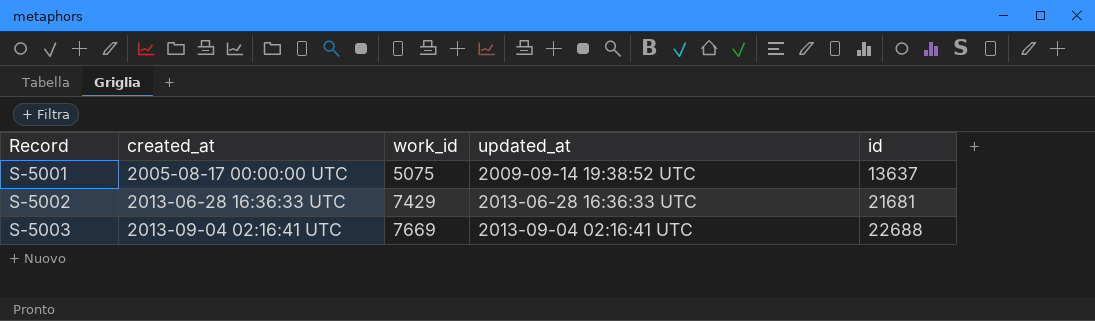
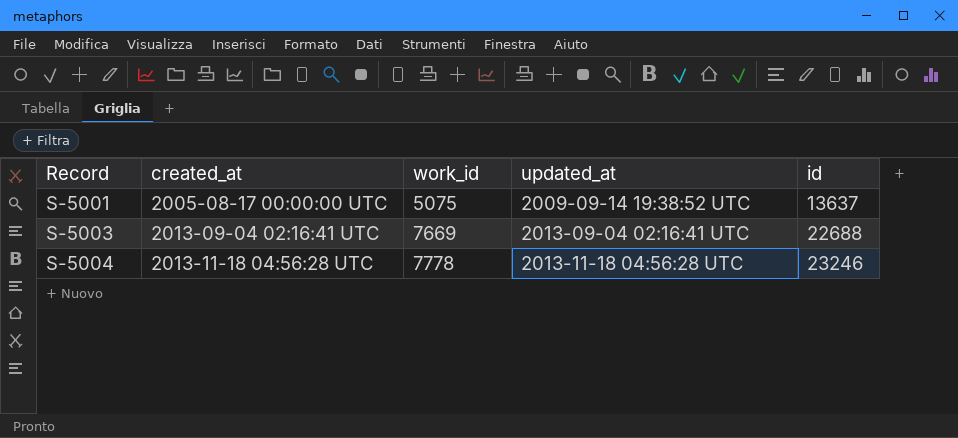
row S-5002: 2013-06-28 16:36:33 UTC | 7429 | 2013-06-28 16:36:33 UTC | 21681 -> none
row S-5004: none -> 2013-11-18 04:56:28 UTC | 7778 | 2013-11-18 04:56:28 UTC | 23246

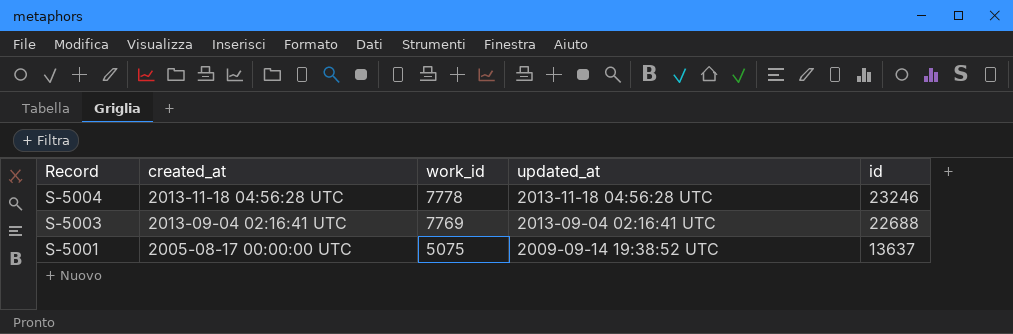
row order: Record ascending -> Record descending
S-5003 | work_id: 7669 -> 7769

